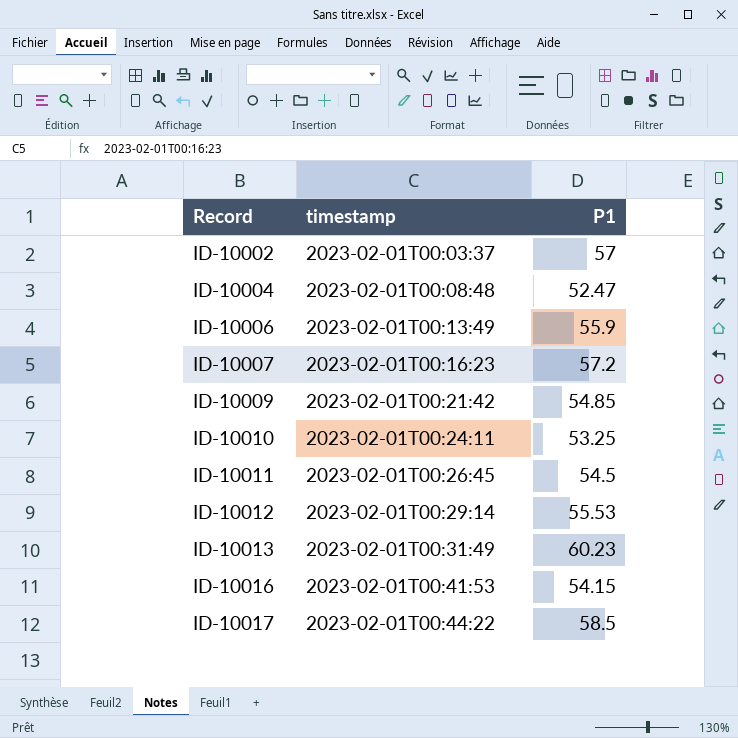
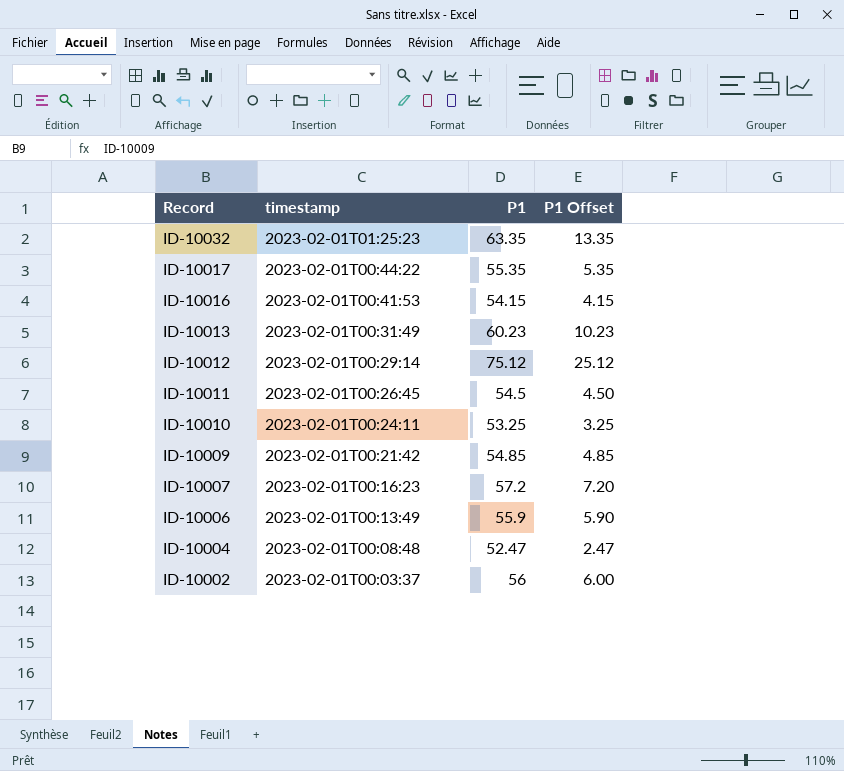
row order: Record ascending -> Record descending
column P1 Offset | formula: none -> [P1] - 50
row ID-10032: none -> 2023-02-01T01:25:23 | 63.35 | 13.35
ID-10017 | P1: 58.5 -> 55.35
ID-10012 | P1: 55.53 -> 75.12
ID-10002 | P1: 57 -> 56

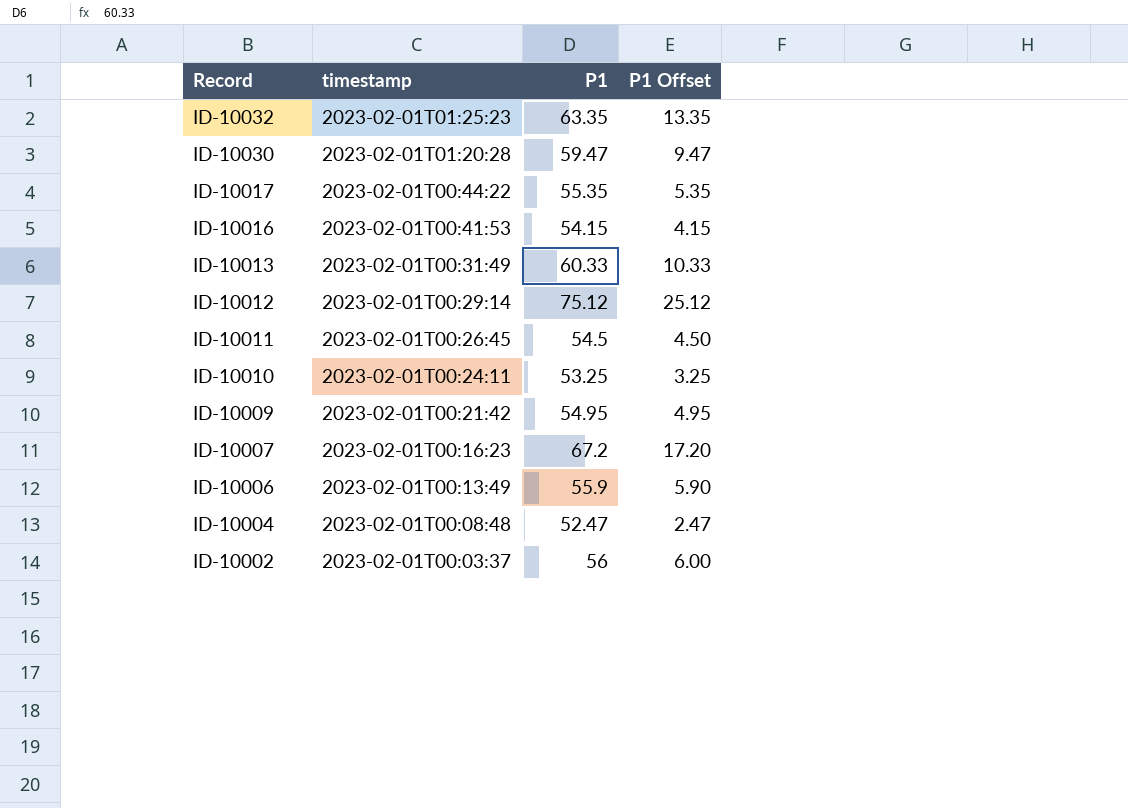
row ID-10030: none -> 2023-02-01T01:20:28 | 59.47 | 9.47
ID-10013 | P1: 60.23 -> 60.33
ID-10013 | P1 Offset: 10.23 -> 10.33
ID-10009 | P1: 54.85 -> 54.95
ID-10009 | P1 Offset: 4.85 -> 4.95
ID-10007 | P1: 57.2 -> 67.2
ID-10007 | P1 Offset: 7.20 -> 17.20

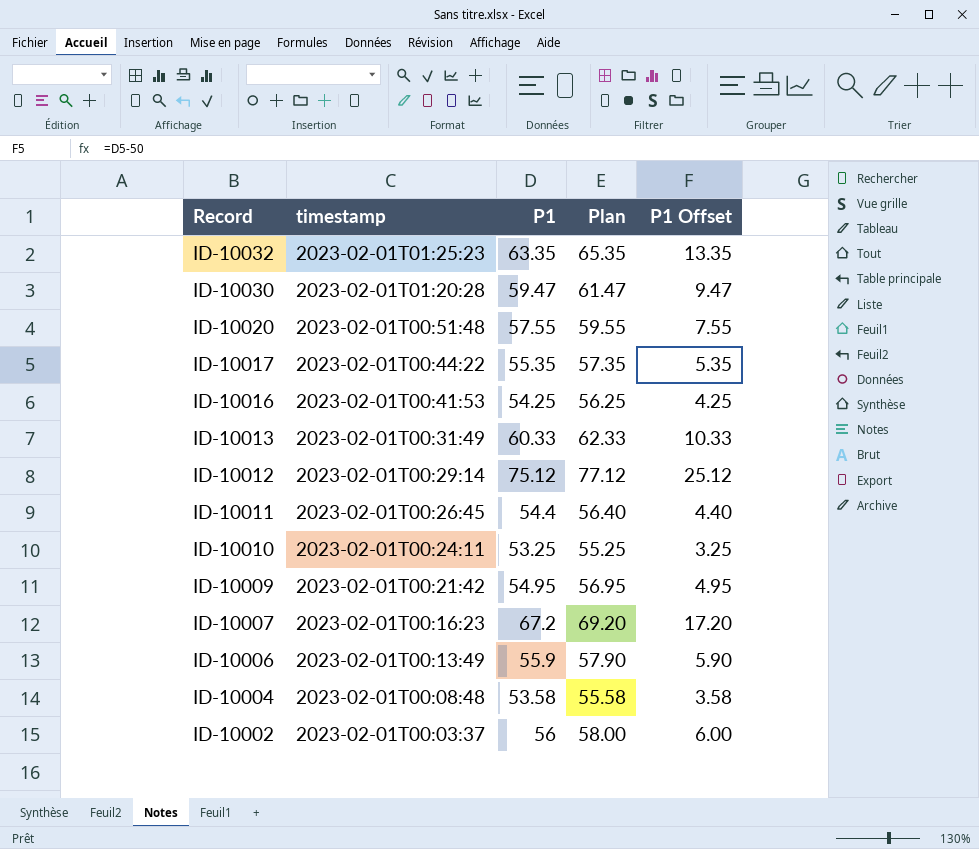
column Plan | formula: none -> [P1] + 2
row ID-10020: none -> 2023-02-01T00:51:48 | 57.55 | 59.55 | 7.55
ID-10016 | P1: 54.15 -> 54.25
ID-10016 | P1 Offset: 4.15 -> 4.25
ID-10011 | P1: 54.5 -> 54.4
ID-10011 | P1 Offset: 4.50 -> 4.40
ID-10004 | P1: 52.47 -> 53.58
ID-10004 | P1 Offset: 2.47 -> 3.58

